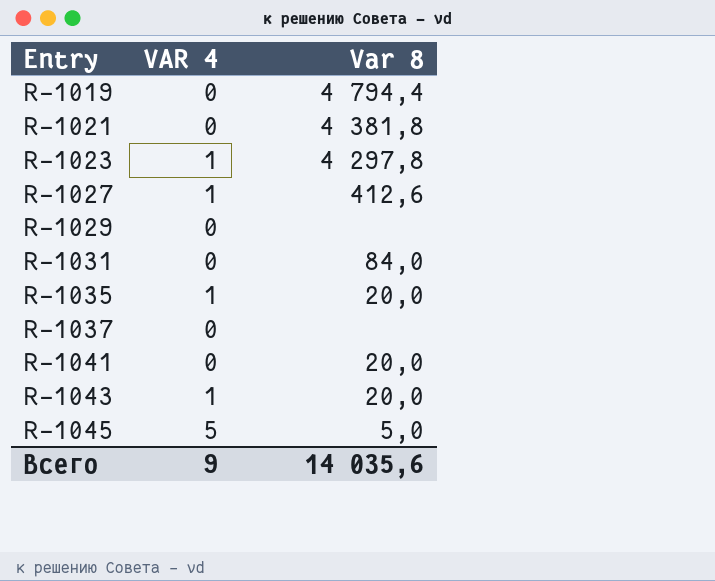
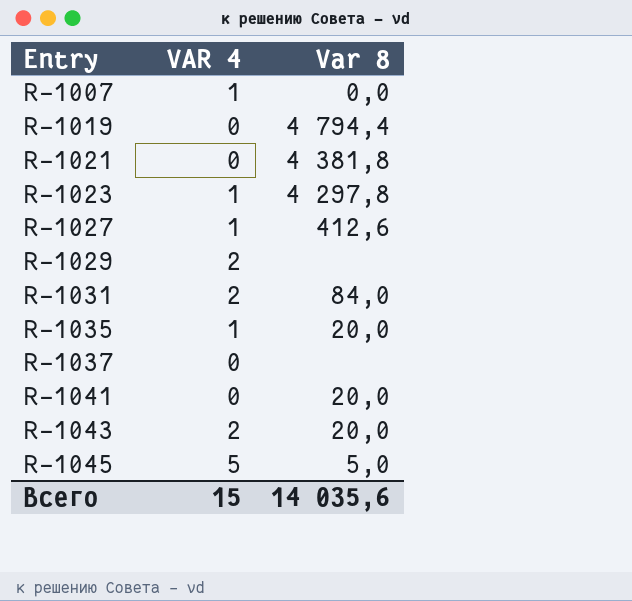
row R-1007: none -> 1 | 0,0
R-1029 | VAR 4: 0 -> 2
R-1031 | VAR 4: 0 -> 2
R-1043 | VAR 4: 1 -> 2
Всего | VAR 4: 9 -> 15

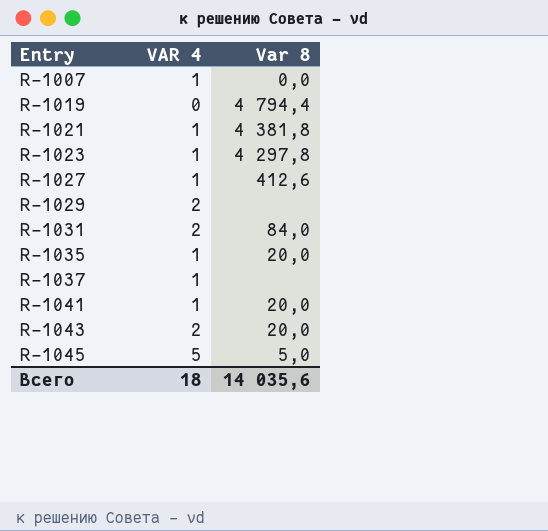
R-1021 | VAR 4: 0 -> 1
R-1037 | VAR 4: 0 -> 1
R-1041 | VAR 4: 0 -> 1
Всего | VAR 4: 15 -> 18

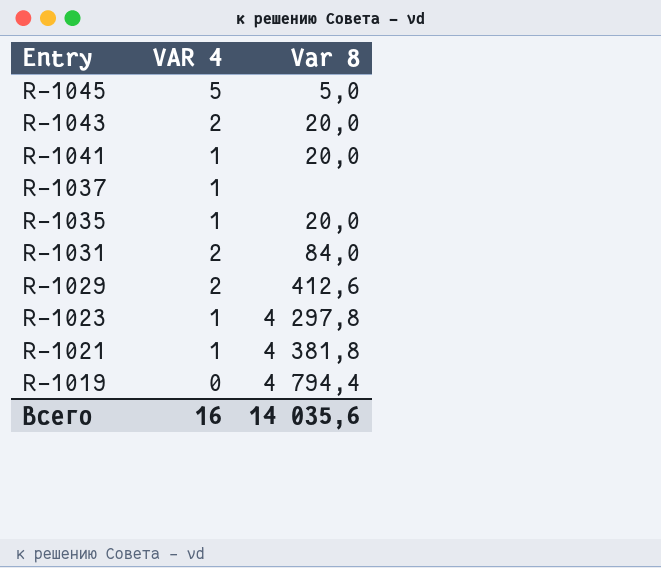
row order: Entry ascending -> Entry descending
row R-1007: 1 | 0,0 -> none
row R-1027: 1 | 412,6 -> none
R-1029 | Var 8: none -> 412,6
Всего | VAR 4: 18 -> 16

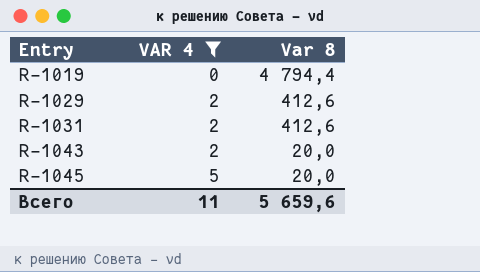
filter: none -> VAR 4 != 1
row order: Entry descending -> Entry ascending
R-1031 | Var 8: 84,0 -> 412,6
R-1045 | Var 8: 5,0 -> 20,0
Всего | VAR 4: 16 -> 11
Всего | Var 8: 14 035,6 -> 5 659,6

